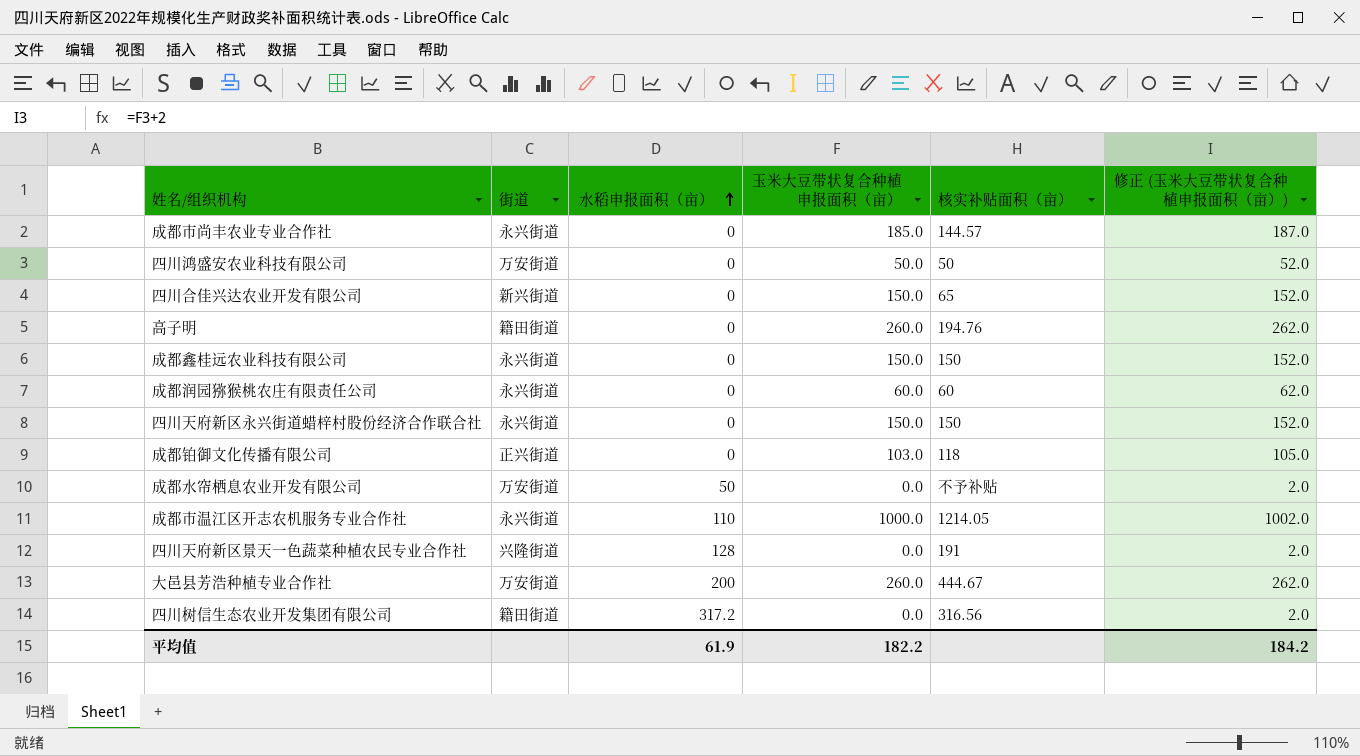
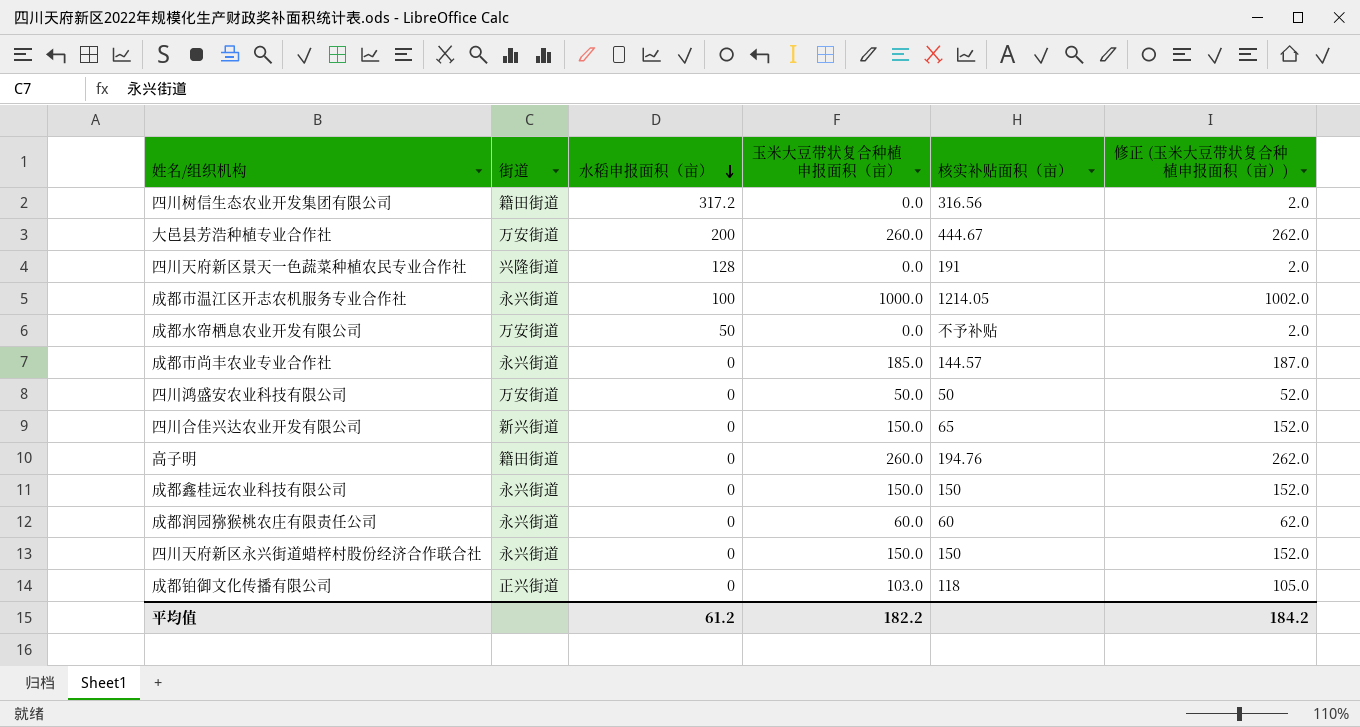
row order: 水稻申报面积（亩） ascending -> 水稻申报面积（亩） descending
成都市温江区开志农机服务专业合作社 | 水稻申报面积（亩）: 110 -> 100
平均值 | 水稻申报面积（亩）: 61.9 -> 61.2

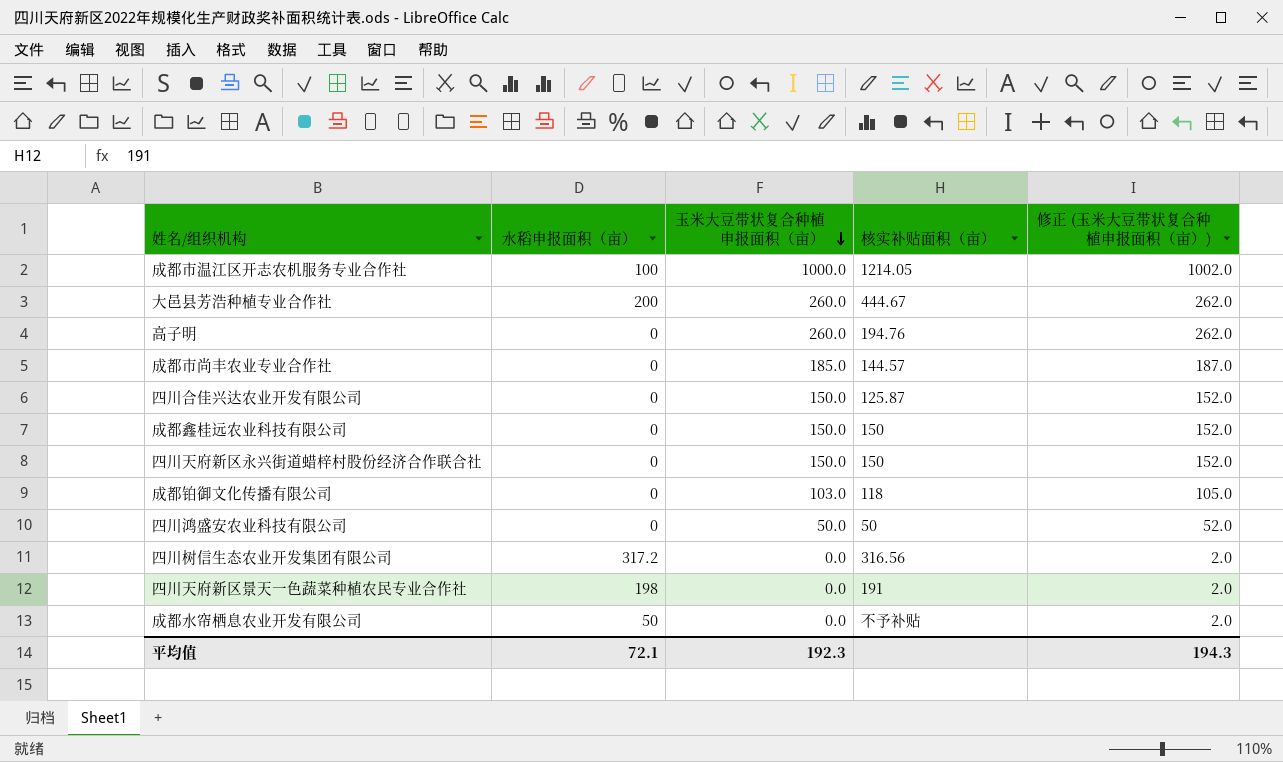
row order: 水稻申报面积（亩） descending -> 玉米大豆带状复合种植申报面积（亩） descending
column 街道 | position: 2 -> none
row 成都润园猕猴桃农庄有限责任公司: 永兴街道 | 0 | 60.0 | 60 | 62.0 -> none
四川合佳兴达农业开发有限公司 | 核实补贴面积（亩）: 65 -> 125.87
四川天府新区景天一色蔬菜种植农民专业合作社 | 水稻申报面积（亩）: 128 -> 198
平均值 | 水稻申报面积（亩）: 61.2 -> 72.1
平均值 | 玉米大豆带状复合种植申报面积（亩）: 182.2 -> 192.3
平均值 | 修正 (玉米大豆带状复合种植申报面积（亩）): 184.2 -> 194.3

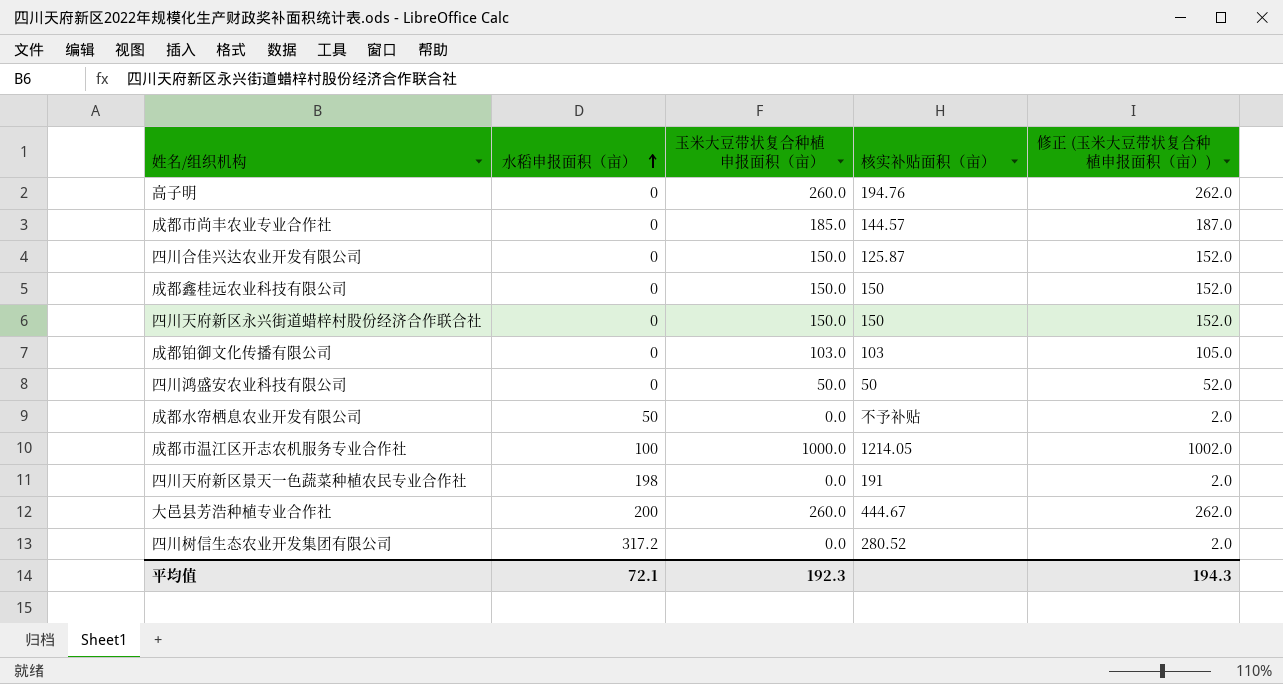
row order: 玉米大豆带状复合种植申报面积（亩） descending -> 水稻申报面积（亩） ascending
成都铂御文化传播有限公司 | 核实补贴面积（亩）: 118 -> 103
四川树信生态农业开发集团有限公司 | 核实补贴面积（亩）: 316.56 -> 280.52

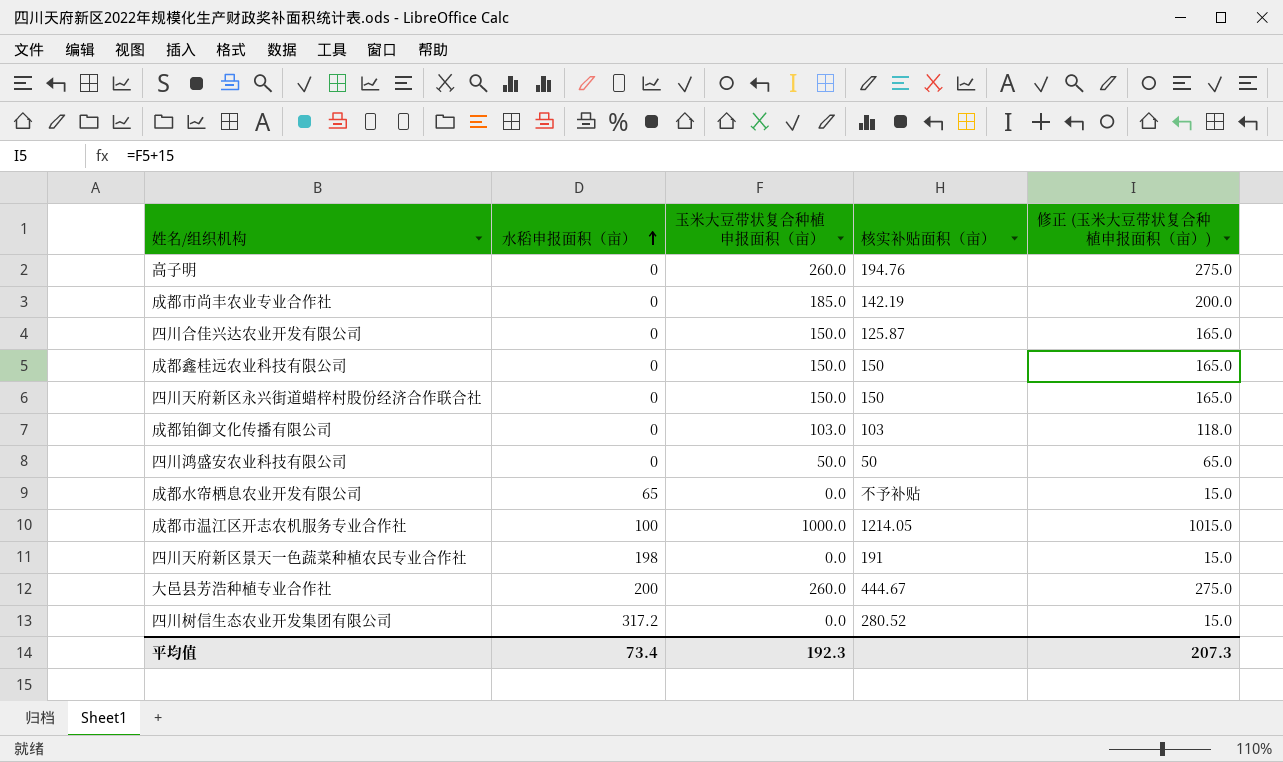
column 修正 (玉米大豆带状复合种植申报面积（亩）) | formula: [玉米大豆带状复合种植申报面积（亩）] + 2 -> [玉米大豆带状复合种植申报面积（亩）] + 15
成都市尚丰农业专业合作社 | 核实补贴面积（亩）: 144.57 -> 142.19
成都水帘栖息农业开发有限公司 | 水稻申报面积（亩）: 50 -> 65
平均值 | 水稻申报面积（亩）: 72.1 -> 73.4
平均值 | 修正 (玉米大豆带状复合种植申报面积（亩）): 194.3 -> 207.3

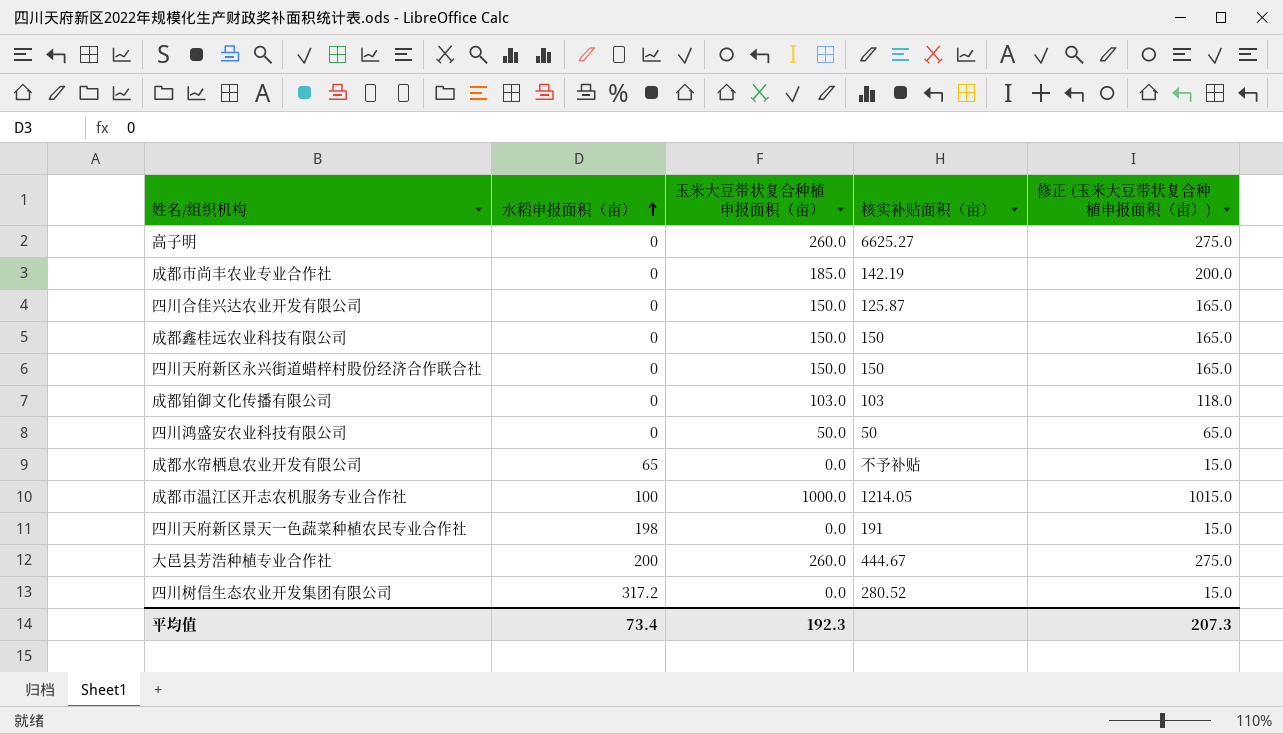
高子明 | 核实补贴面积（亩）: 194.76 -> 6625.27

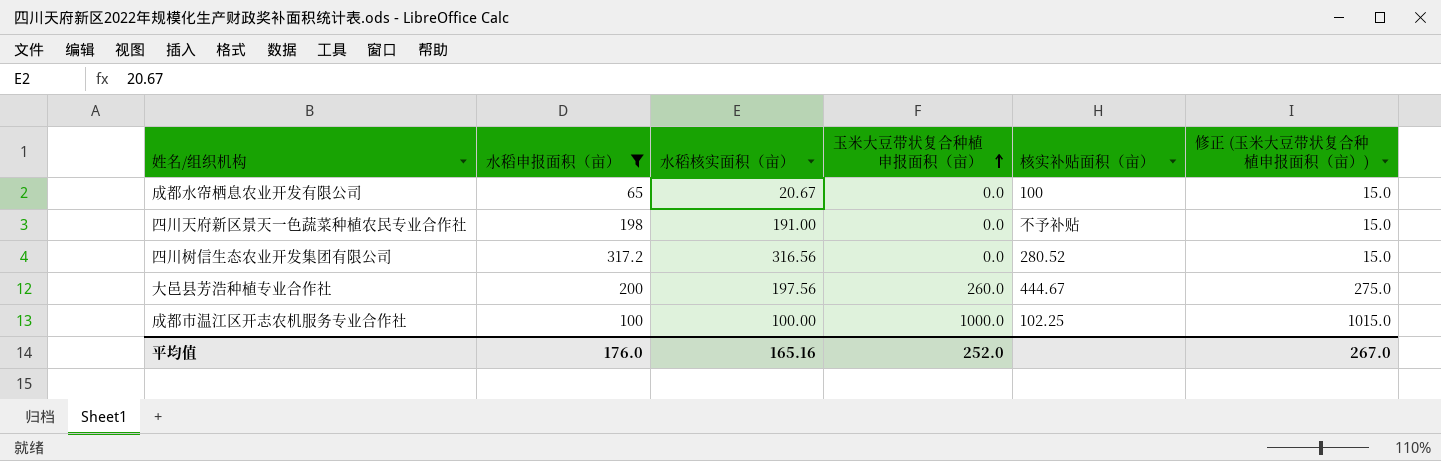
filter: none -> 水稻申报面积（亩） != 0
row order: 水稻申报面积（亩） ascending -> 玉米大豆带状复合种植申报面积（亩） ascending
column 水稻核实面积（亩） | position: none -> 3
成都水帘栖息农业开发有限公司 | 核实补贴面积（亩）: 不予补贴 -> 100
四川天府新区景天一色蔬菜种植农民专业合作社 | 核实补贴面积（亩）: 191 -> 不予补贴
成都市温江区开志农机服务专业合作社 | 核实补贴面积（亩）: 1214.05 -> 102.25
平均值 | 水稻申报面积（亩）: 73.4 -> 176.0
平均值 | 玉米大豆带状复合种植申报面积（亩）: 192.3 -> 252.0
平均值 | 修正 (玉米大豆带状复合种植申报面积（亩）): 207.3 -> 267.0

